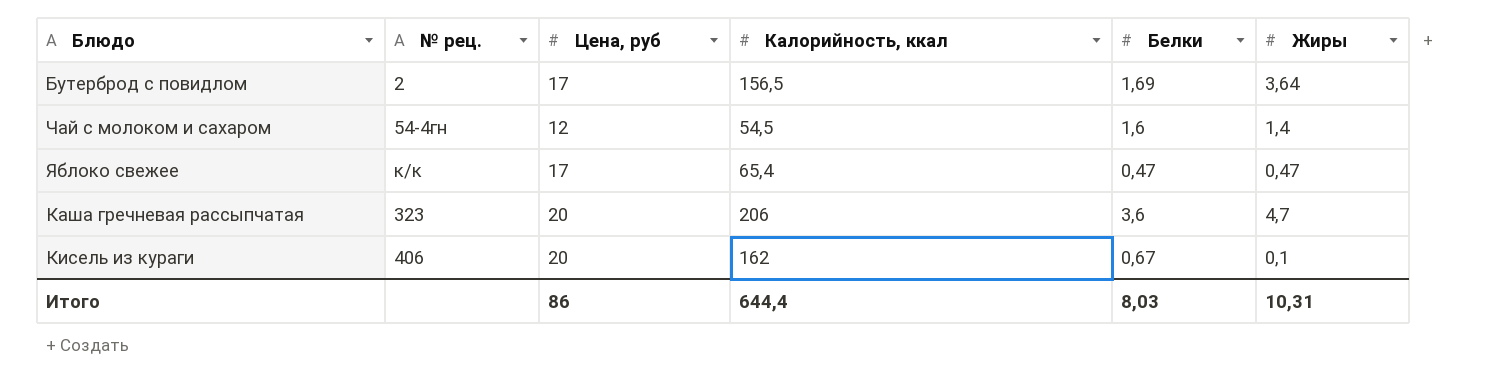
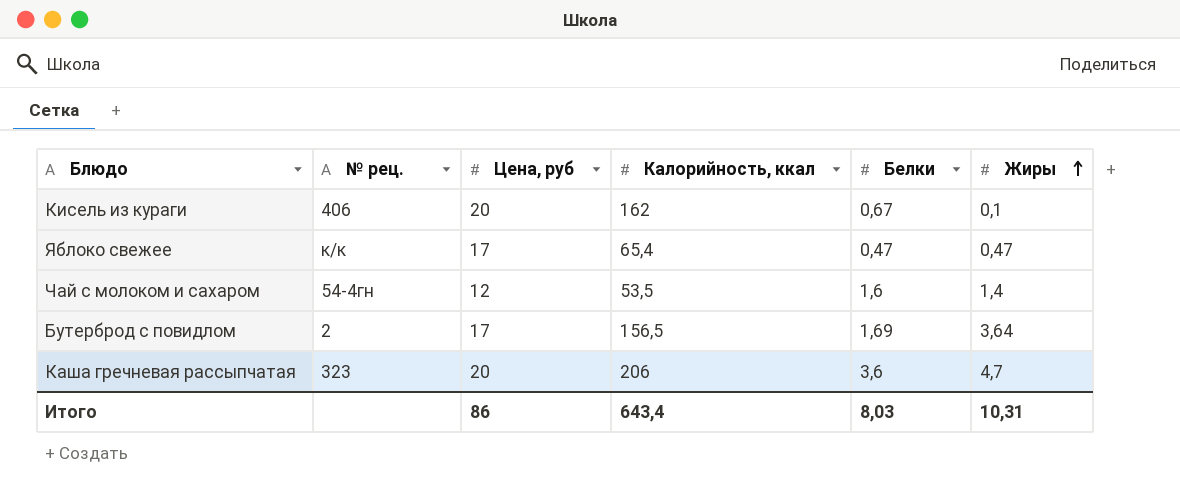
row order: none -> Жиры ascending
Чай с молоком и сахаром | Калорийность, ккал: 54,5 -> 53,5
Итого | Калорийность, ккал: 644,4 -> 643,4

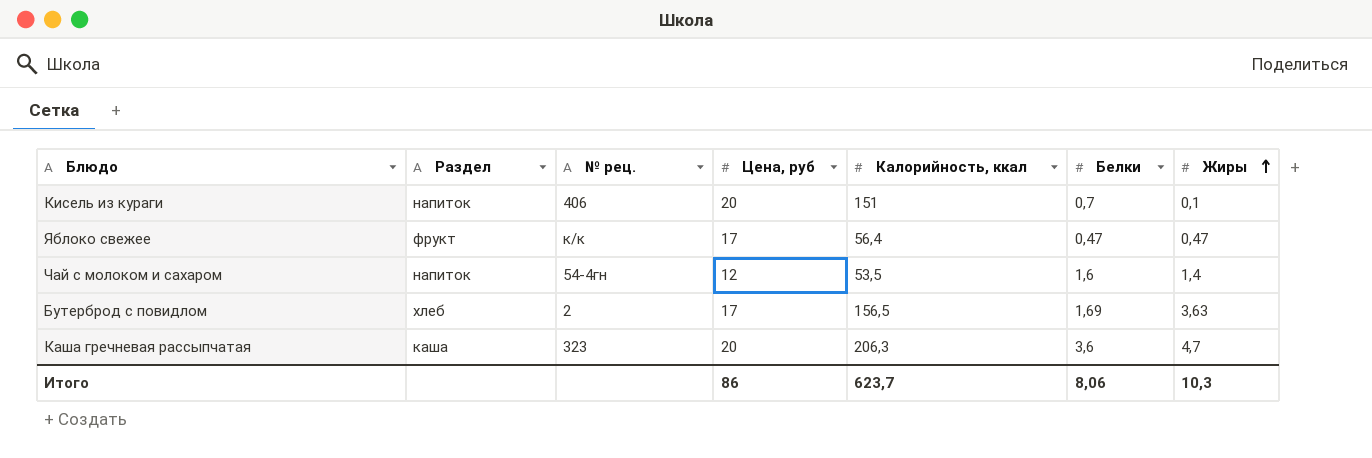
column Раздел | position: none -> 2
Кисель из кураги | Калорийность, ккал: 162 -> 151
Кисель из кураги | Белки: 0,67 -> 0,7
Яблоко свежее | Калорийность, ккал: 65,4 -> 56,4
Бутерброд с повидлом | Жиры: 3,64 -> 3,63
Каша гречневая рассыпчатая | Калорийность, ккал: 206 -> 206,3
Итого | Калорийность, ккал: 643,4 -> 623,7
Итого | Белки: 8,03 -> 8,06
Итого | Жиры: 10,31 -> 10,3

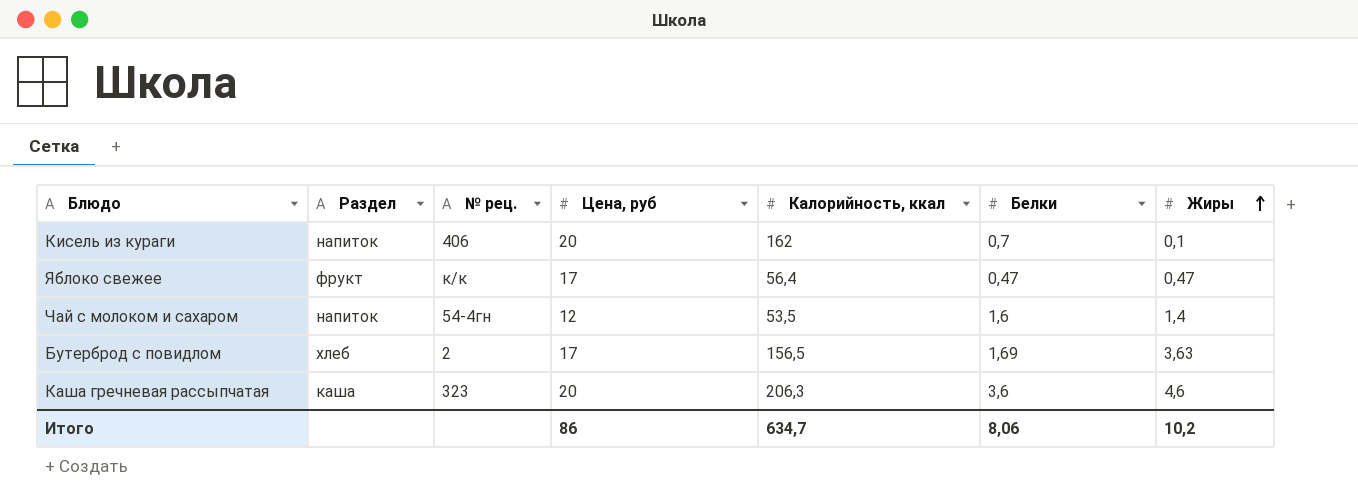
Кисель из кураги | Калорийность, ккал: 151 -> 162
Каша гречневая рассыпчатая | Жиры: 4,7 -> 4,6
Итого | Калорийность, ккал: 623,7 -> 634,7
Итого | Жиры: 10,3 -> 10,2

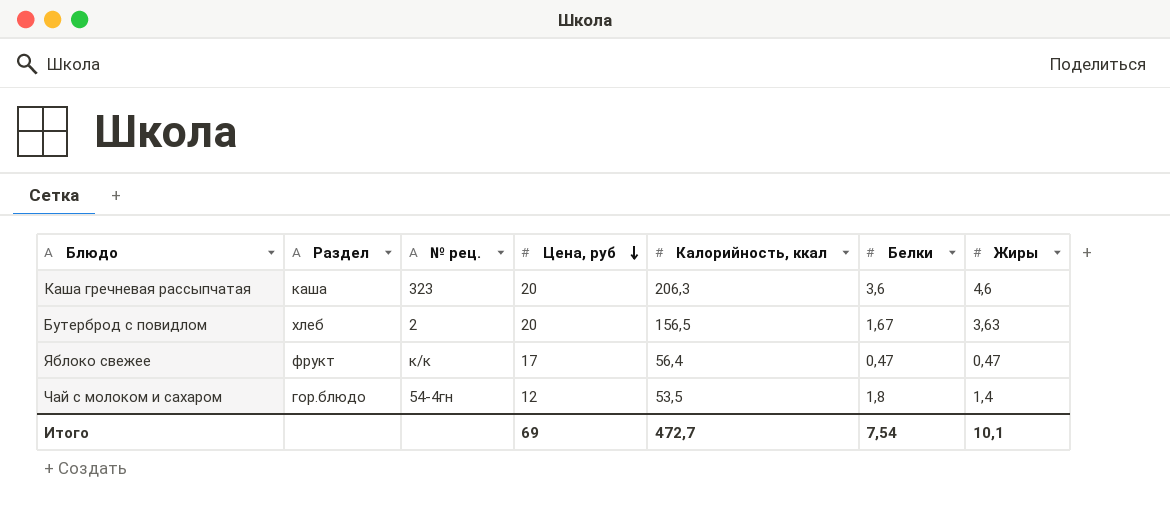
row order: Жиры ascending -> Цена, руб descending
row Кисель из кураги: напиток | 406 | 20 | 162 | 0,7 | 0,1 -> none
Бутерброд с повидлом | Цена, руб: 17 -> 20
Бутерброд с повидлом | Белки: 1,69 -> 1,67
Чай с молоком и сахаром | Раздел: напиток -> гор.блюдо
Чай с молоком и сахаром | Белки: 1,6 -> 1,8
Итого | Цена, руб: 86 -> 69
Итого | Калорийность, ккал: 634,7 -> 472,7
Итого | Белки: 8,06 -> 7,54
Итого | Жиры: 10,2 -> 10,1

